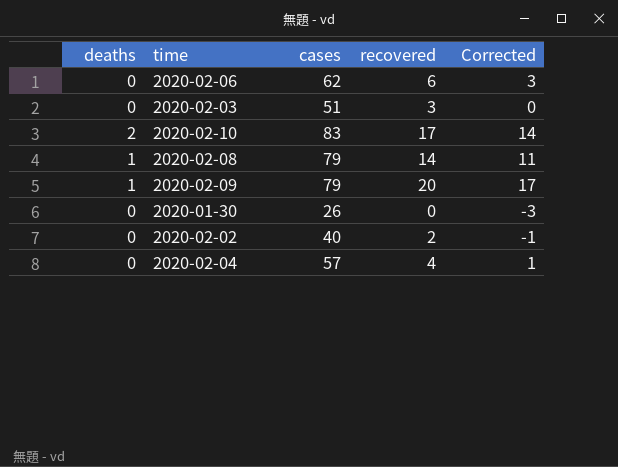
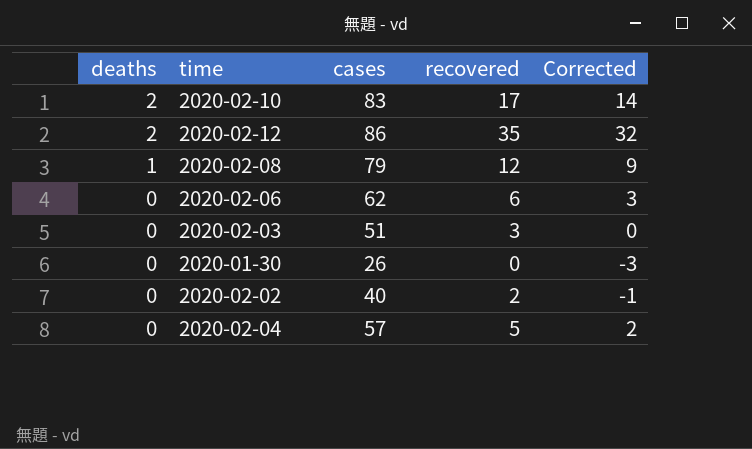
row order: none -> deaths descending
row 2020-02-09: 1 | 79 | 20 | 17 -> none
row 2020-02-12: none -> 2 | 86 | 35 | 32
2020-02-08 | recovered: 14 -> 12
2020-02-08 | Corrected: 11 -> 9
2020-02-04 | recovered: 4 -> 5
2020-02-04 | Corrected: 1 -> 2

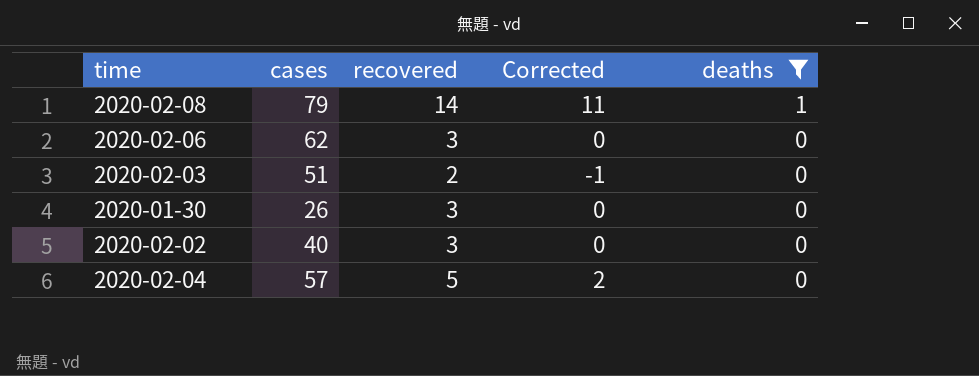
filter: none -> deaths != 2
column deaths | position: 1 -> 5
2020-02-08 | recovered: 12 -> 14
2020-02-08 | Corrected: 9 -> 11
2020-02-06 | recovered: 6 -> 3
2020-02-06 | Corrected: 3 -> 0
2020-02-03 | recovered: 3 -> 2
2020-02-03 | Corrected: 0 -> -1
2020-01-30 | recovered: 0 -> 3
2020-01-30 | Corrected: -3 -> 0
2020-02-02 | recovered: 2 -> 3
2020-02-02 | Corrected: -1 -> 0

